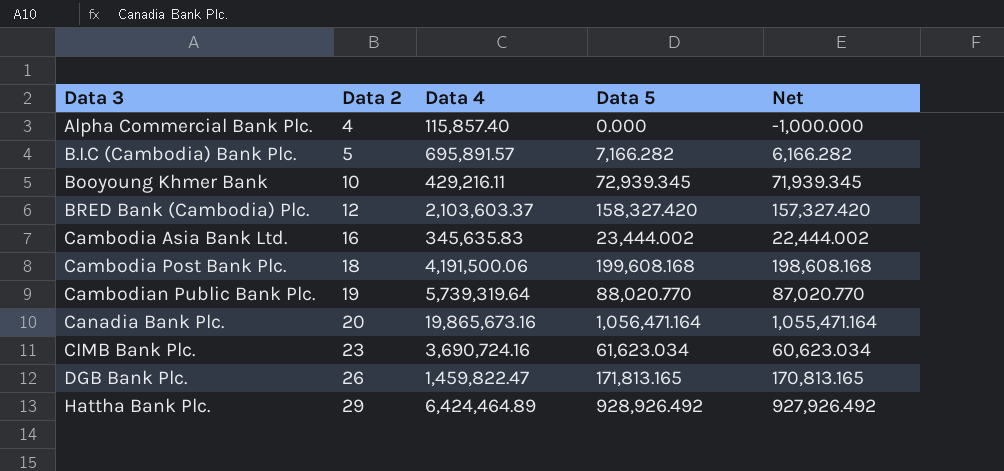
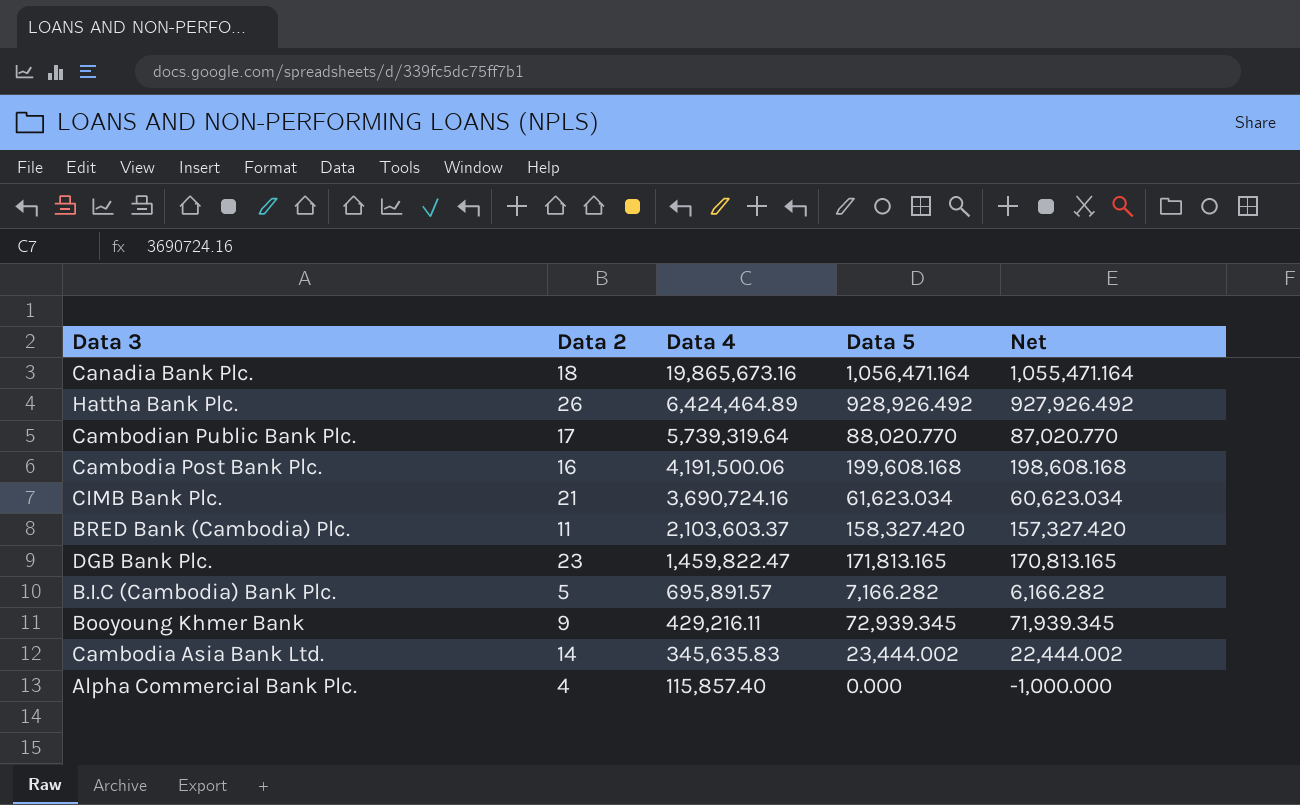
row order: Data 3 ascending -> Data 4 descending
Canadia Bank Plc. | Data 2: 20 -> 18
Hattha Bank Plc. | Data 2: 29 -> 26
Cambodian Public Bank Plc. | Data 2: 19 -> 17
Cambodia Post Bank Plc. | Data 2: 18 -> 16
CIMB Bank Plc. | Data 2: 23 -> 21
BRED Bank (Cambodia) Plc. | Data 2: 12 -> 11
DGB Bank Plc. | Data 2: 26 -> 23
Booyoung Khmer Bank | Data 2: 10 -> 9
Cambodia Asia Bank Ltd. | Data 2: 16 -> 14

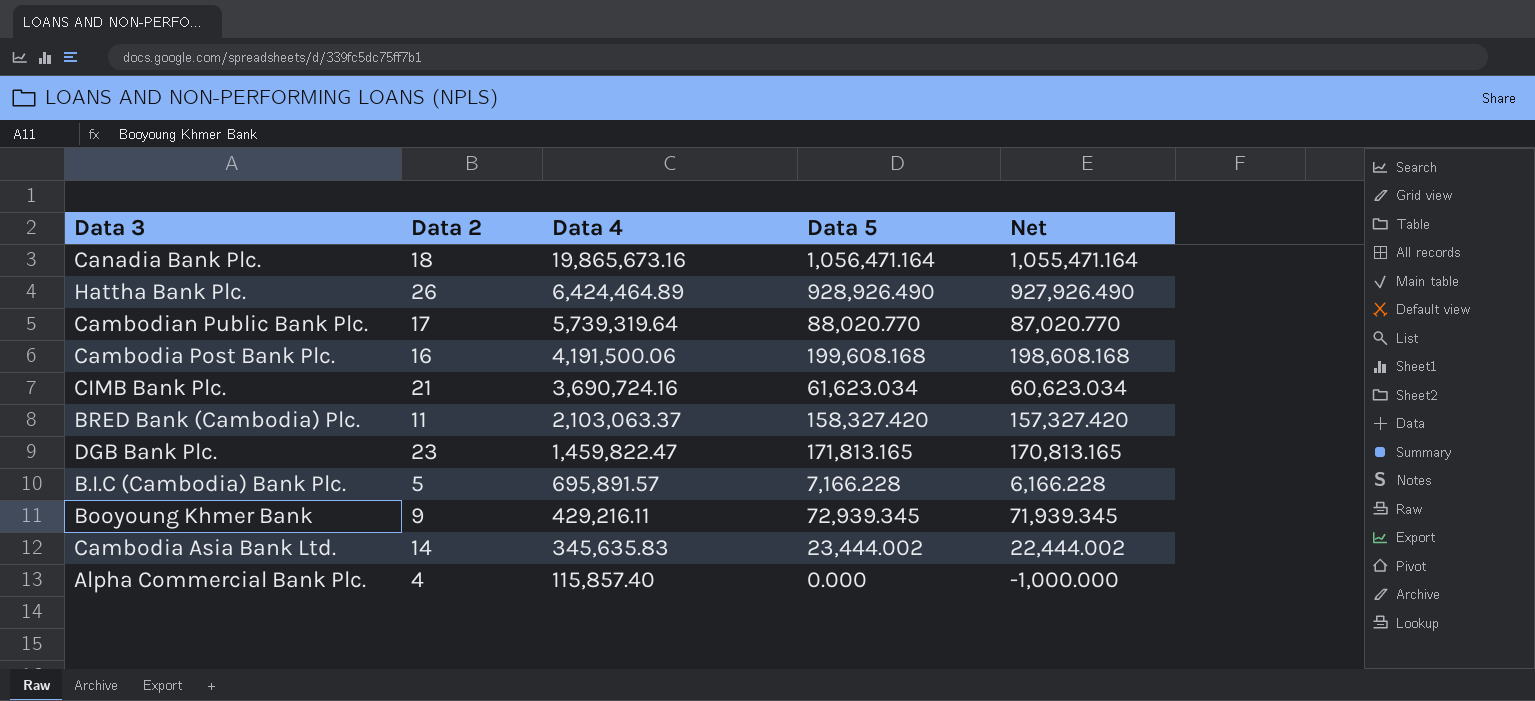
Hattha Bank Plc. | Data 5: 928,926.492 -> 928,926.490
Hattha Bank Plc. | Net: 927,926.492 -> 927,926.490
BRED Bank (Cambodia) Plc. | Data 4: 2,103,603.37 -> 2,103,063.37
B.I.C (Cambodia) Bank Plc. | Data 5: 7,166.282 -> 7,166.228
B.I.C (Cambodia) Bank Plc. | Net: 6,166.282 -> 6,166.228

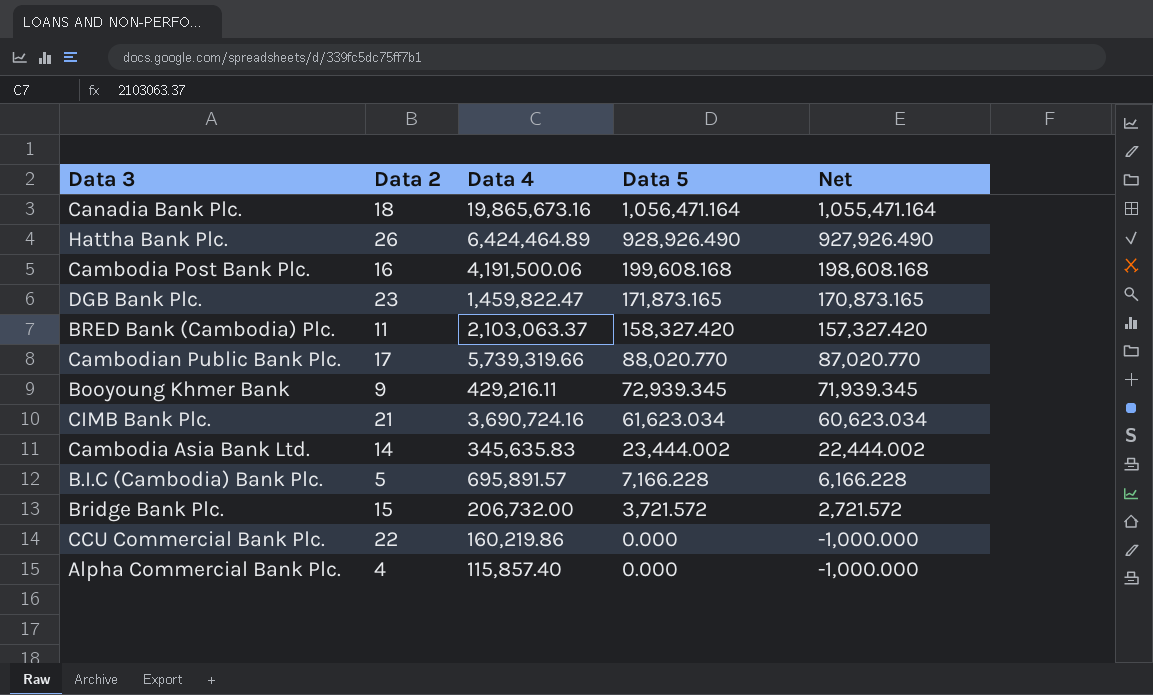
row order: Data 4 descending -> Data 5 descending
DGB Bank Plc. | Data 5: 171,813.165 -> 171,873.165
DGB Bank Plc. | Net: 170,813.165 -> 170,873.165
Cambodian Public Bank Plc. | Data 4: 5,739,319.64 -> 5,739,319.66
row Bridge Bank Plc.: none -> 15 | 206,732.00 | 3,721.572 | 2,721.572
row CCU Commercial Bank Plc.: none -> 22 | 160,219.86 | 0.000 | -1,000.000

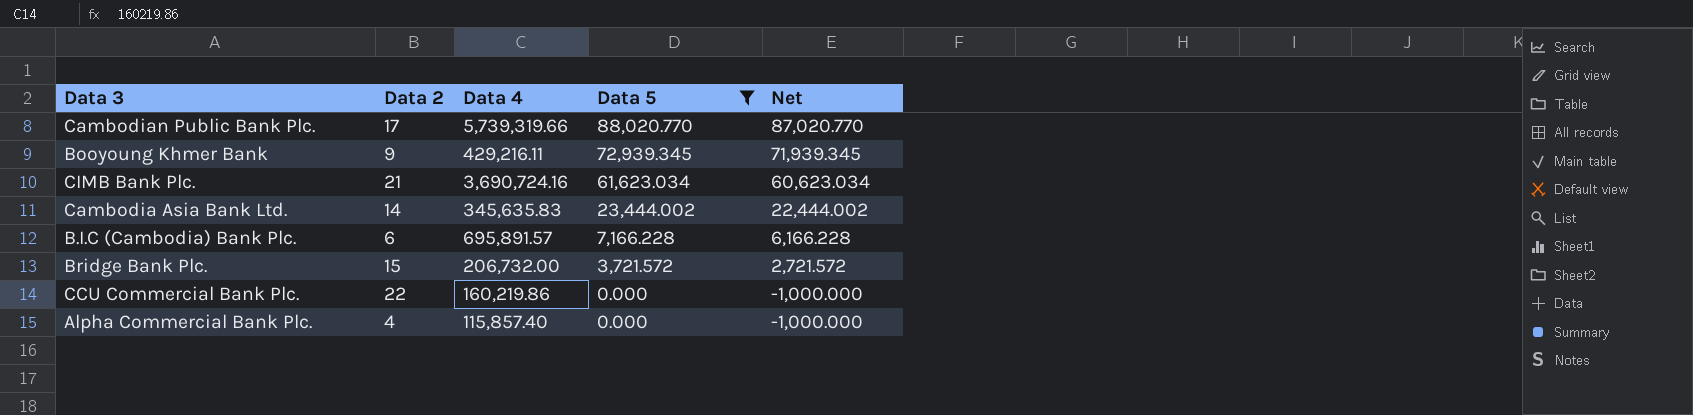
filter: none -> Data 5 <= 88,020.770
B.I.C (Cambodia) Bank Plc. | Data 2: 5 -> 6

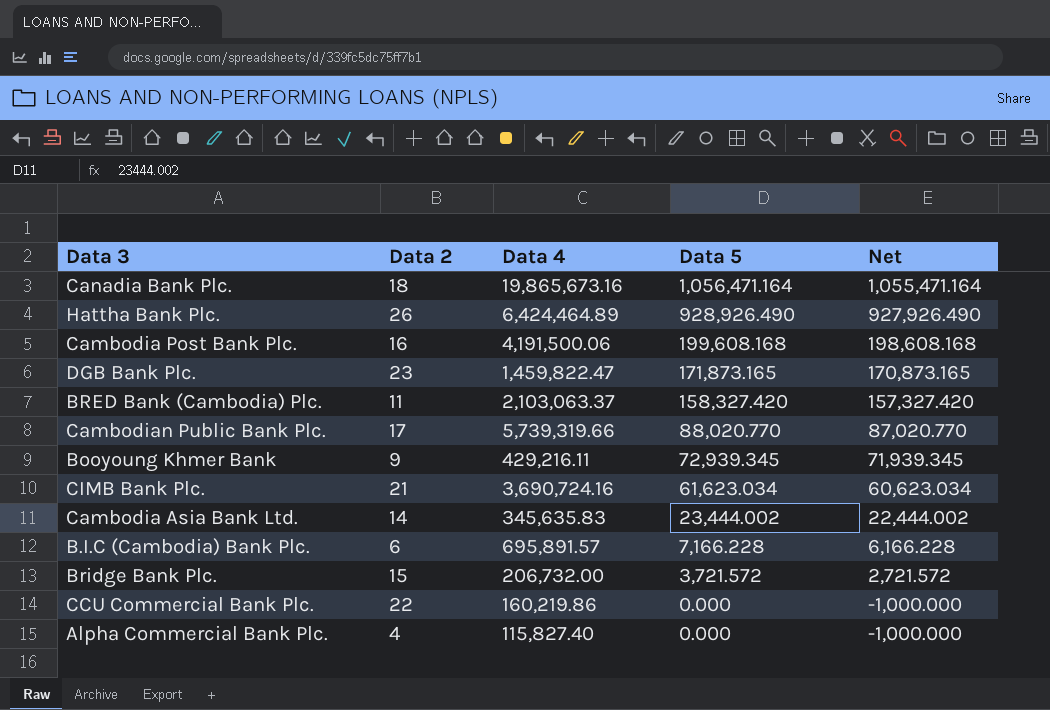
filter: Data 5 <= 88,020.770 -> none
Alpha Commercial Bank Plc. | Data 4: 115,857.40 -> 115,827.40

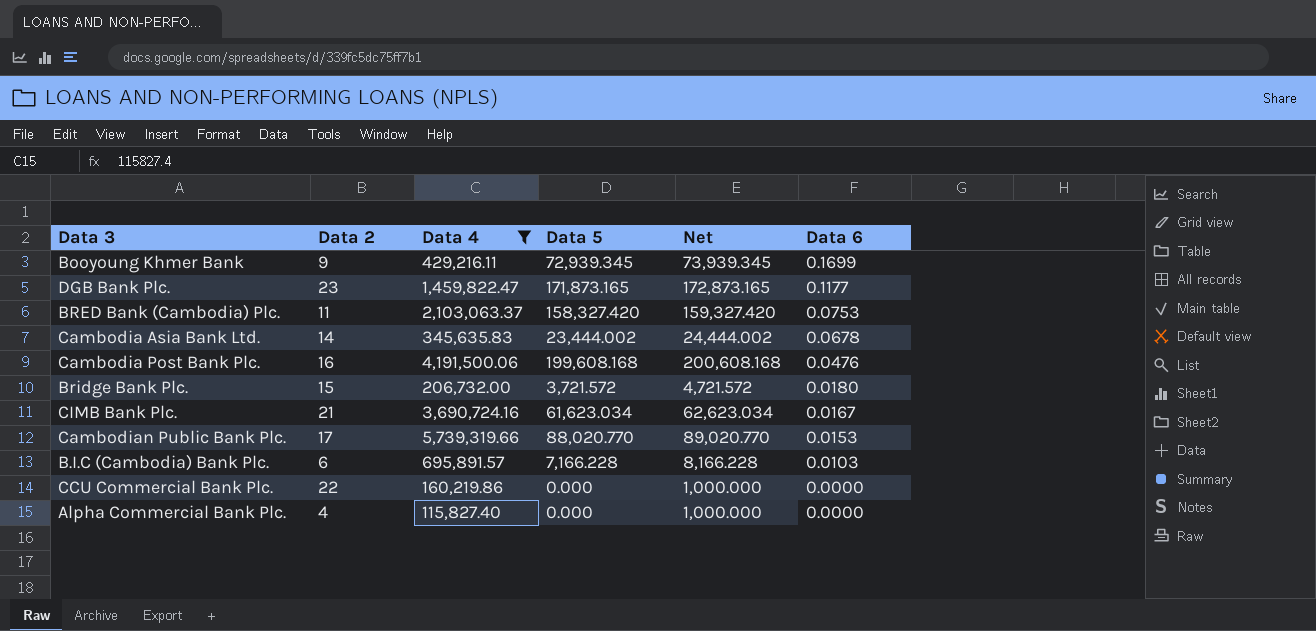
filter: none -> Data 4 <= 5,739,319.66
row order: Data 5 descending -> Data 6 descending
column Net | formula: [Data 5] - 1000 -> [Data 5] + 1000
column Data 6 | formula: none -> [Data 5] / [Data 4]

